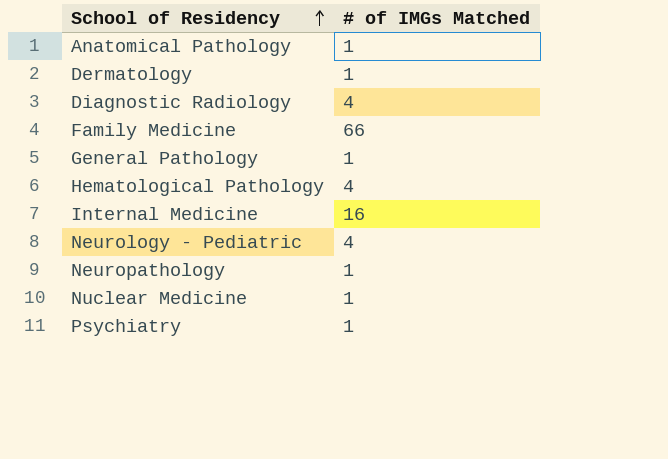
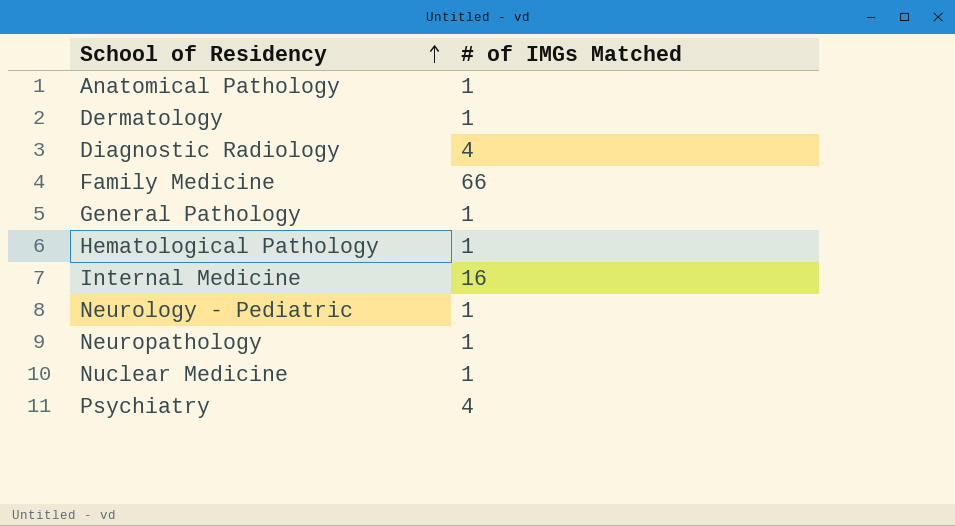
Hematological Pathology | # of IMGs Matched: 4 -> 1
Neurology - Pediatric | # of IMGs Matched: 4 -> 1
Psychiatry | # of IMGs Matched: 1 -> 4

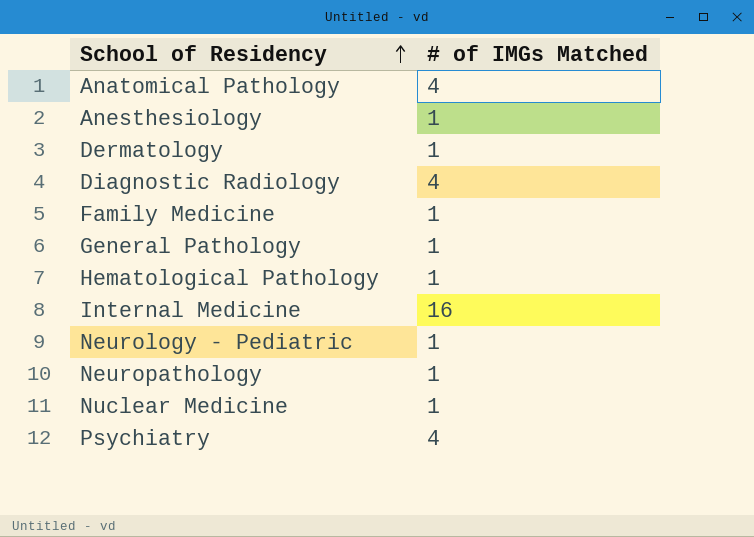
Anatomical Pathology | # of IMGs Matched: 1 -> 4
row Anesthesiology: none -> 1
Family Medicine | # of IMGs Matched: 66 -> 1

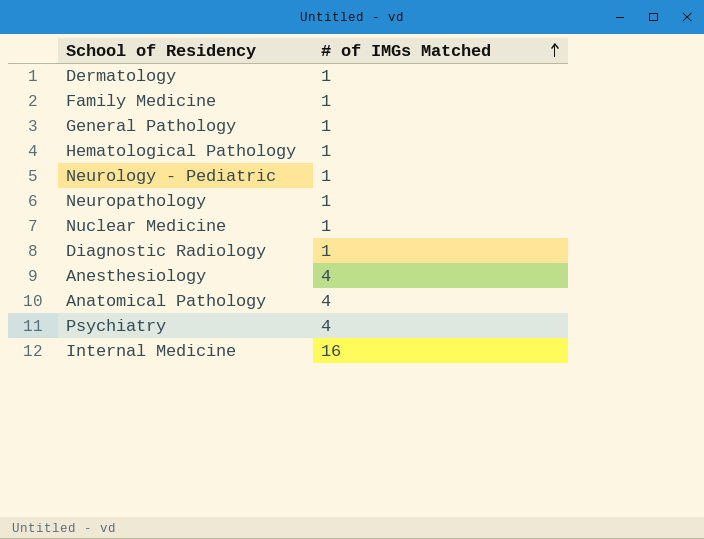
row order: School of Residency ascending -> # of IMGs Matched ascending
Diagnostic Radiology | # of IMGs Matched: 4 -> 1
Anesthesiology | # of IMGs Matched: 1 -> 4

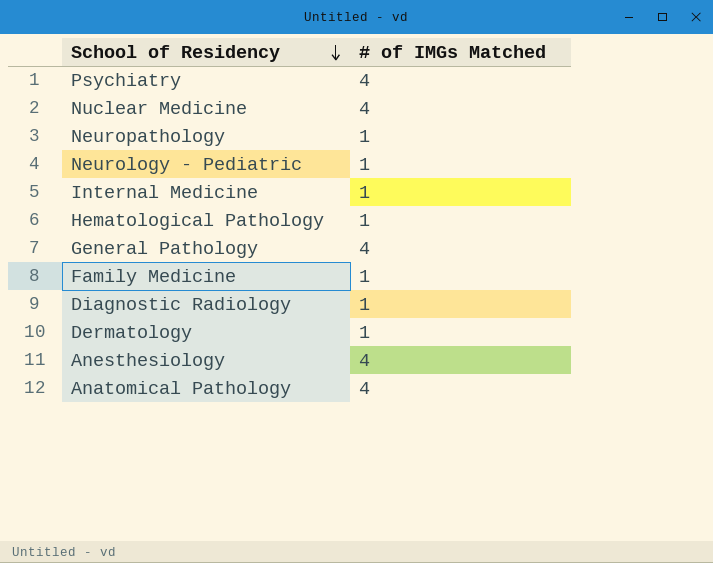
row order: # of IMGs Matched ascending -> School of Residency descending
Nuclear Medicine | # of IMGs Matched: 1 -> 4
Internal Medicine | # of IMGs Matched: 16 -> 1
General Pathology | # of IMGs Matched: 1 -> 4

